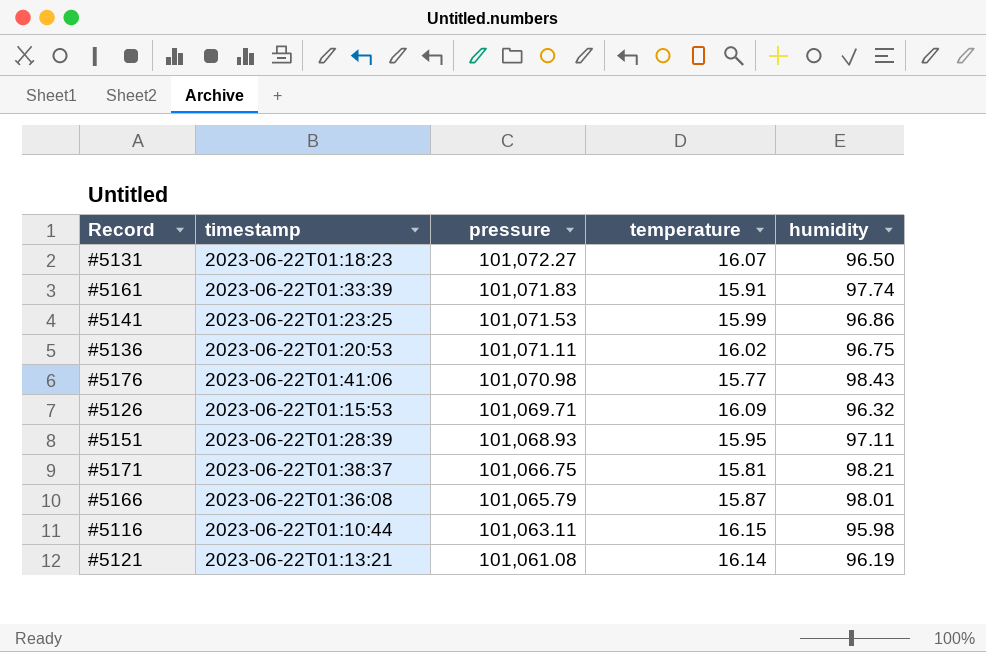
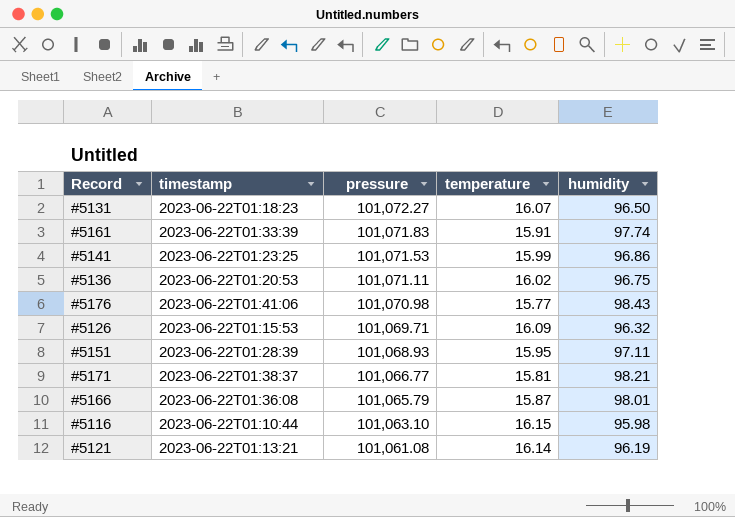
#5171 | pressure: 101,066.75 -> 101,066.77
#5116 | pressure: 101,063.11 -> 101,063.10

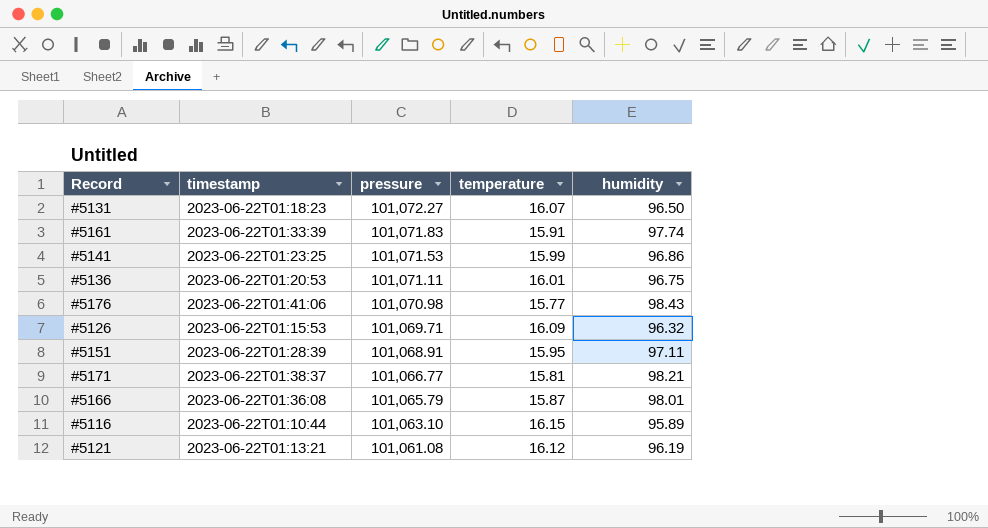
#5136 | temperature: 16.02 -> 16.01
#5151 | pressure: 101,068.93 -> 101,068.91
#5116 | humidity: 95.98 -> 95.89
#5121 | temperature: 16.14 -> 16.12

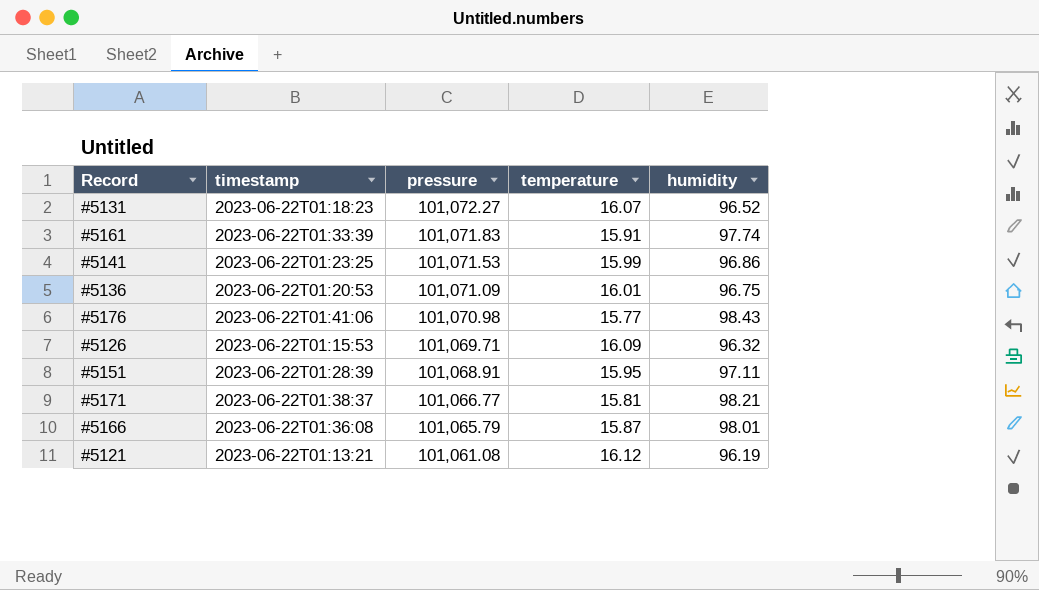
row #5116: 2023-06-22T01:10:44 | 101,063.10 | 16.15 | 95.89 -> none
#5131 | humidity: 96.50 -> 96.52
#5136 | pressure: 101,071.11 -> 101,071.09

